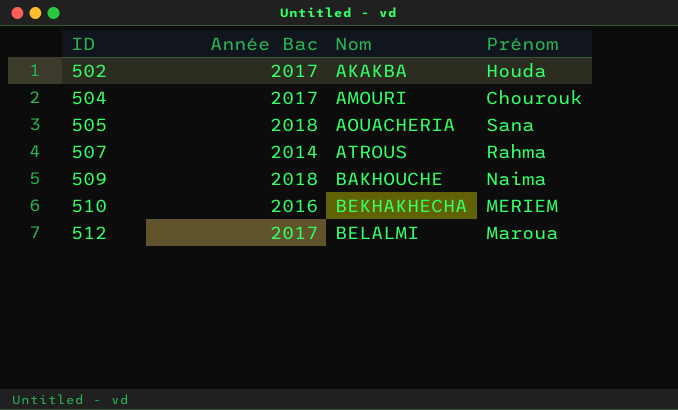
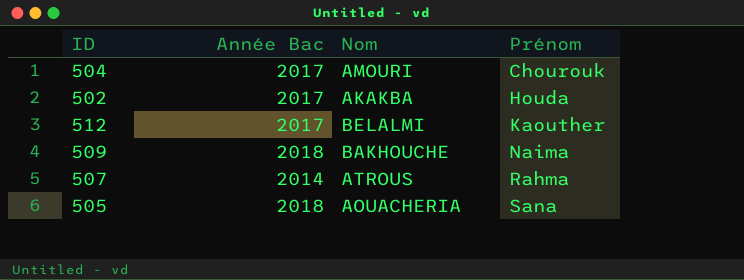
row order: ID ascending -> Prénom ascending
row 510: 2016 | BEKHAKHECHA | MERIEM -> none
512 | Prénom: Maroua -> Kaouther

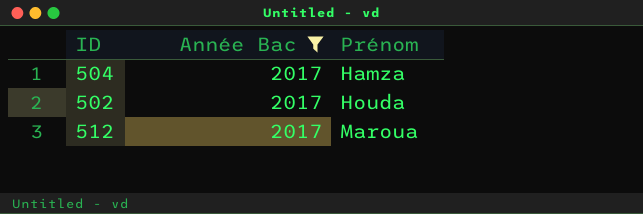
filter: none -> Année Bac = 2017
column Nom | position: 3 -> none
504 | Prénom: Chourouk -> Hamza
512 | Prénom: Kaouther -> Maroua

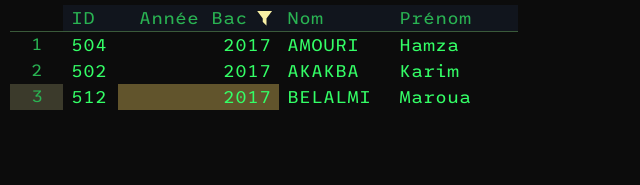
column Nom | position: none -> 3
502 | Prénom: Houda -> Karim

